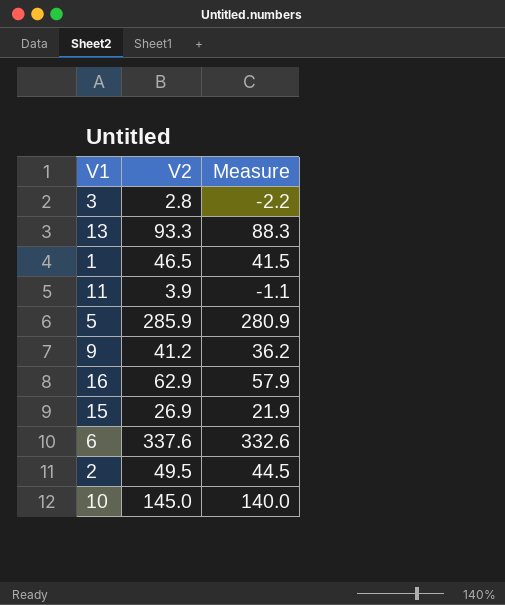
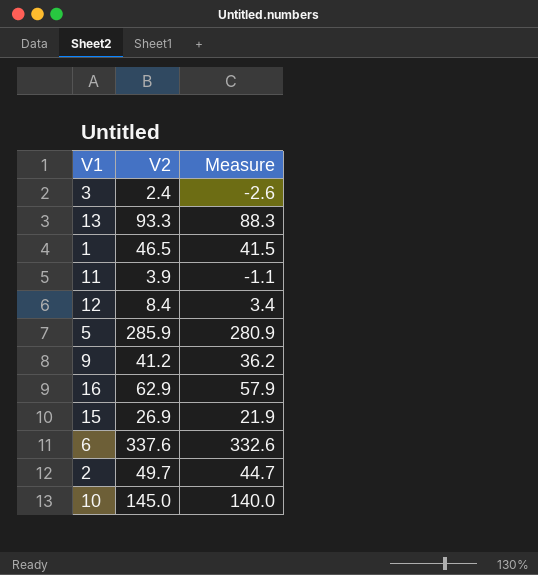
3 | V2: 2.8 -> 2.4
3 | Measure: -2.2 -> -2.6
row 12: none -> 8.4 | 3.4
2 | V2: 49.5 -> 49.7
2 | Measure: 44.5 -> 44.7

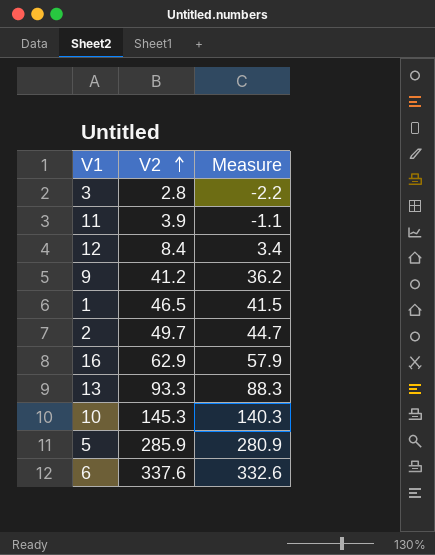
row order: none -> V2 ascending
row 15: 26.9 | 21.9 -> none
3 | V2: 2.4 -> 2.8
3 | Measure: -2.6 -> -2.2
10 | V2: 145.0 -> 145.3
10 | Measure: 140.0 -> 140.3

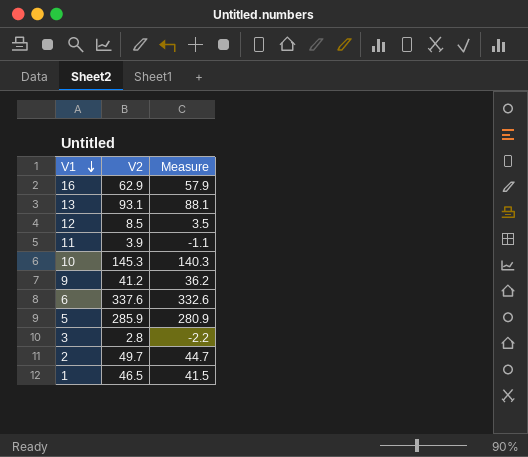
row order: V2 ascending -> V1 descending
13 | V2: 93.3 -> 93.1
13 | Measure: 88.3 -> 88.1
12 | V2: 8.4 -> 8.5
12 | Measure: 3.4 -> 3.5

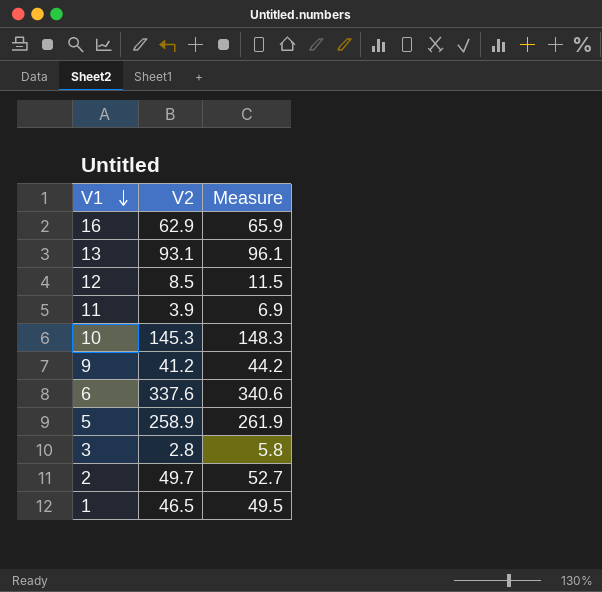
column Measure | formula: [V2] - 5 -> [V2] + 3
5 | V2: 285.9 -> 258.9

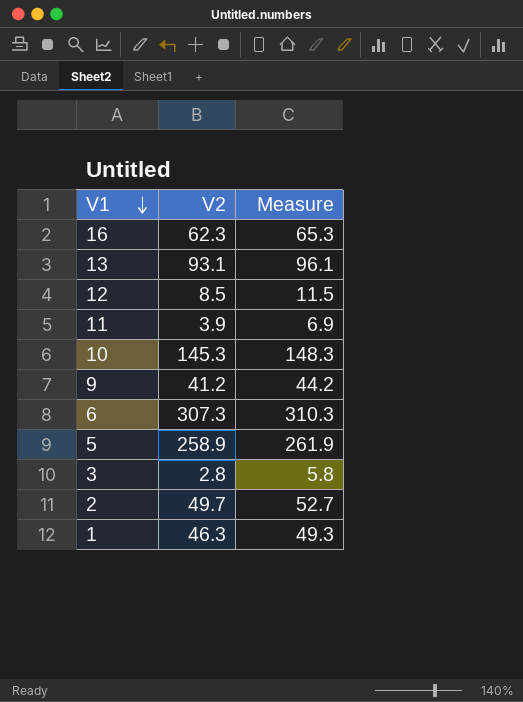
16 | V2: 62.9 -> 62.3
16 | Measure: 65.9 -> 65.3
6 | V2: 337.6 -> 307.3
6 | Measure: 340.6 -> 310.3
1 | V2: 46.5 -> 46.3
1 | Measure: 49.5 -> 49.3

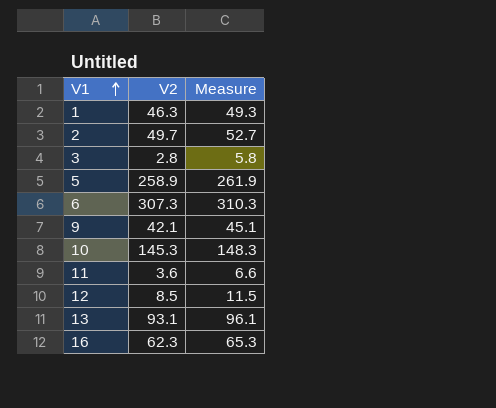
row order: V1 descending -> V1 ascending
9 | V2: 41.2 -> 42.1
9 | Measure: 44.2 -> 45.1
11 | V2: 3.9 -> 3.6
11 | Measure: 6.9 -> 6.6

